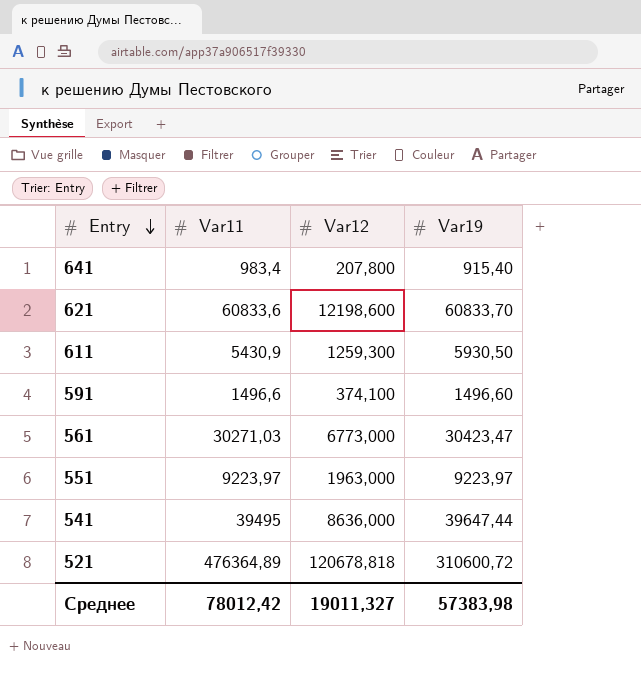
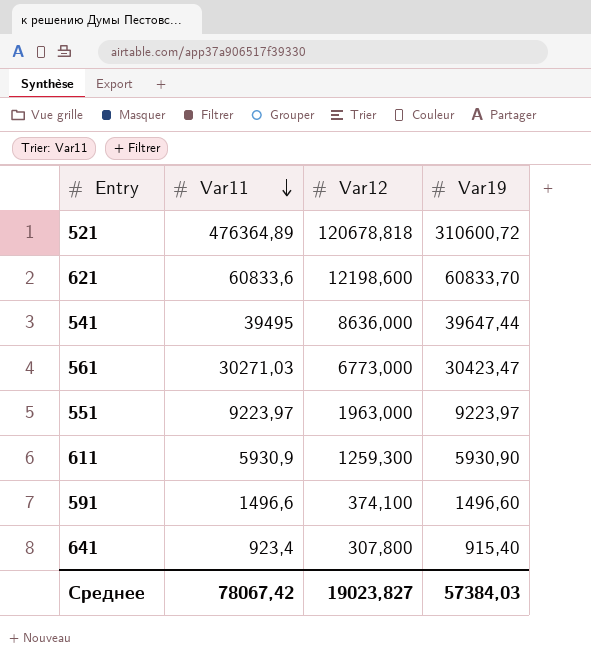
row order: Entry descending -> Var11 descending
611 | Var11: 5430,9 -> 5930,9
611 | Var19: 5930,50 -> 5930,90
641 | Var11: 983,4 -> 923,4
641 | Var12: 207,800 -> 307,800
Среднее | Var11: 78012,42 -> 78067,42
Среднее | Var12: 19011,327 -> 19023,827
Среднее | Var19: 57383,98 -> 57384,03

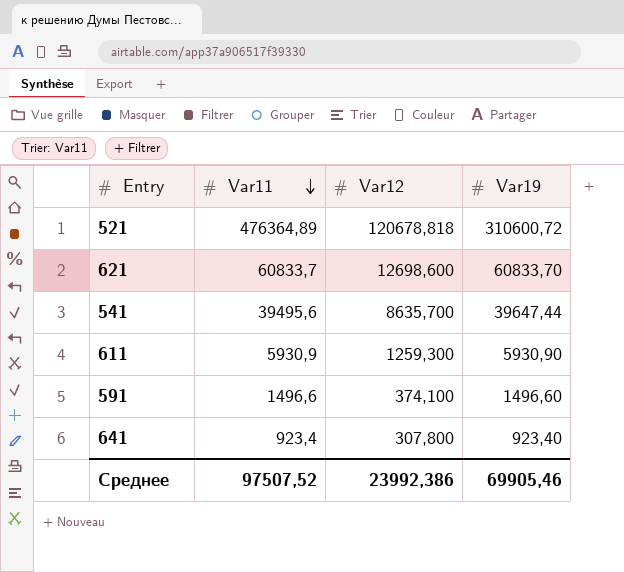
row 561: 30271,03 | 6773,000 | 30423,47 -> none
row 551: 9223,97 | 1963,000 | 9223,97 -> none
621 | Var11: 60833,6 -> 60833,7
621 | Var12: 12198,600 -> 12698,600
541 | Var11: 39495 -> 39495,6
541 | Var12: 8636,000 -> 8635,700
641 | Var19: 915,40 -> 923,40
Среднее | Var11: 78067,42 -> 97507,52
Среднее | Var12: 19023,827 -> 23992,386
Среднее | Var19: 57384,03 -> 69905,46

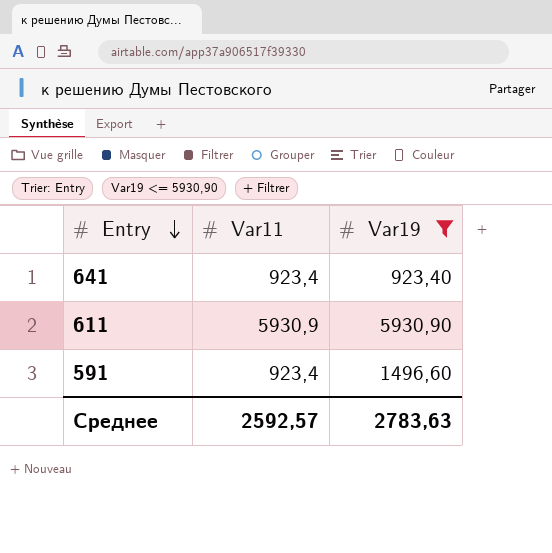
filter: none -> Var19 <= 5930,90
row order: Var11 descending -> Entry descending
column Var12 | position: 3 -> none
591 | Var11: 1496,6 -> 923,4
Среднее | Var11: 97507,52 -> 2592,57
Среднее | Var19: 69905,46 -> 2783,63

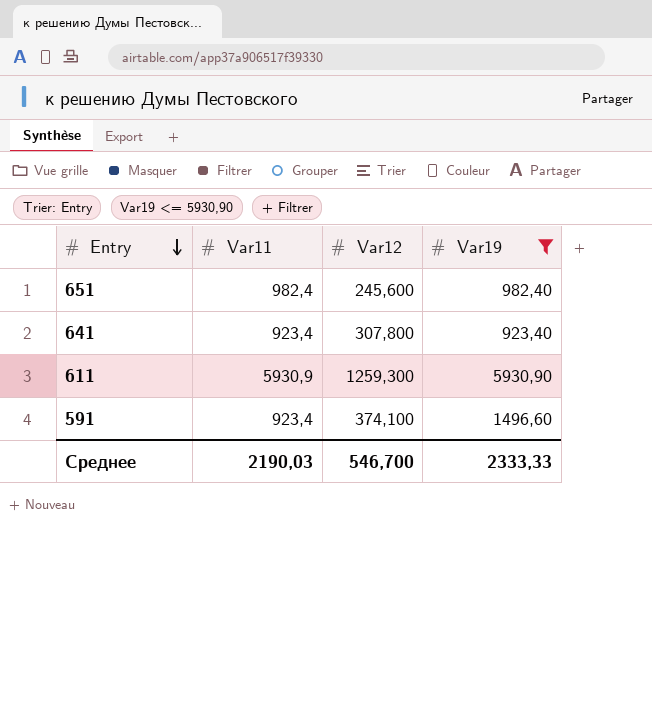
column Var12 | position: none -> 3
row 651: none -> 982,4 | 245,600 | 982,40
Среднее | Var11: 2592,57 -> 2190,03
Среднее | Var19: 2783,63 -> 2333,33

